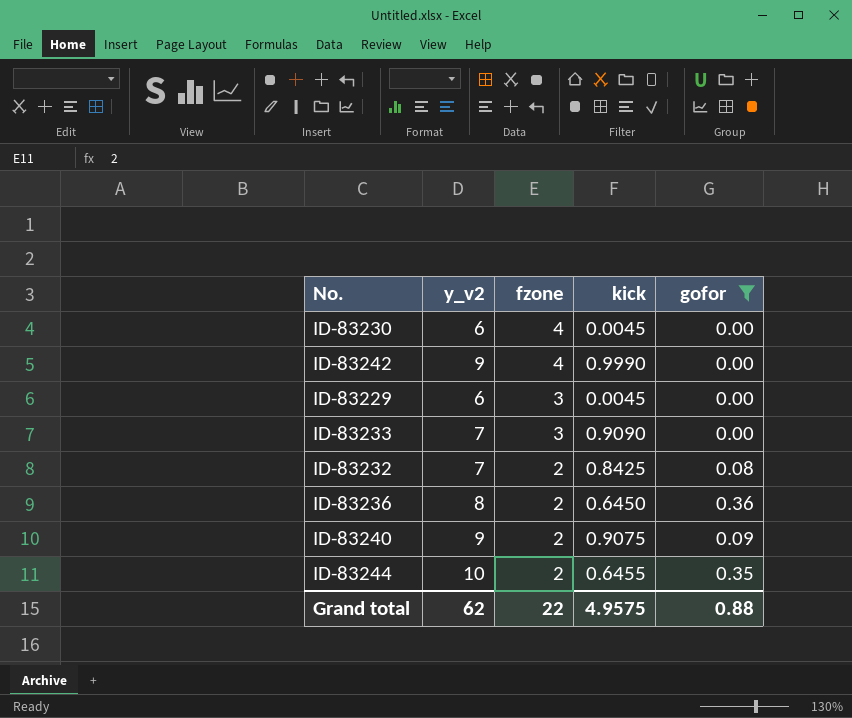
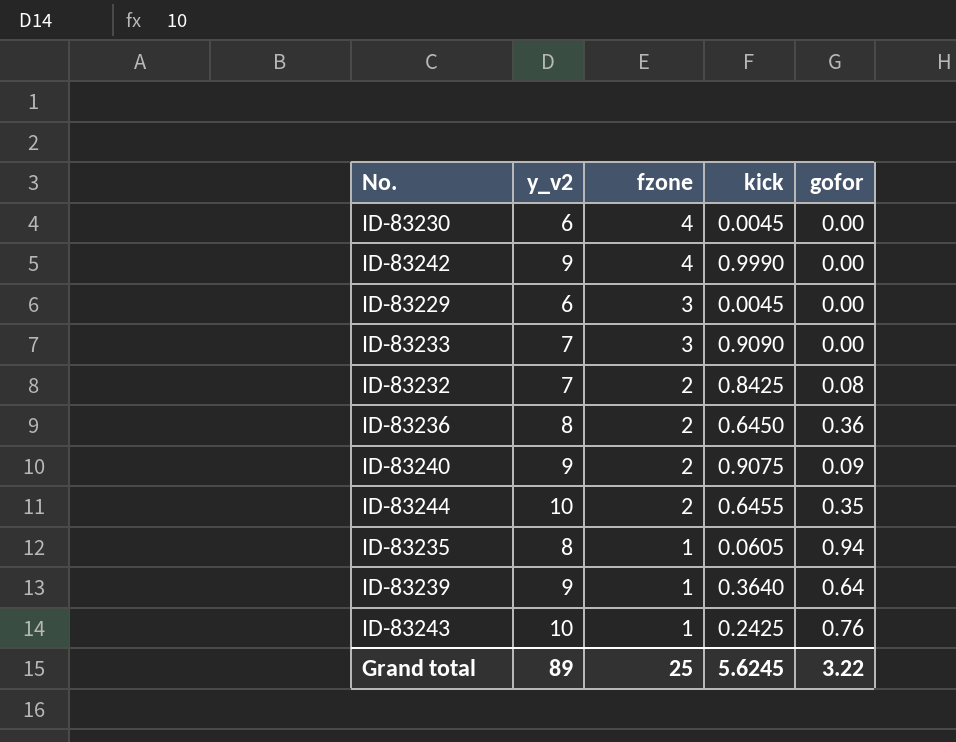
filter: gofor <= 0.36 -> none
Grand total | y_v2: 62 -> 89
Grand total | fzone: 22 -> 25
Grand total | kick: 4.9575 -> 5.6245
Grand total | gofor: 0.88 -> 3.22

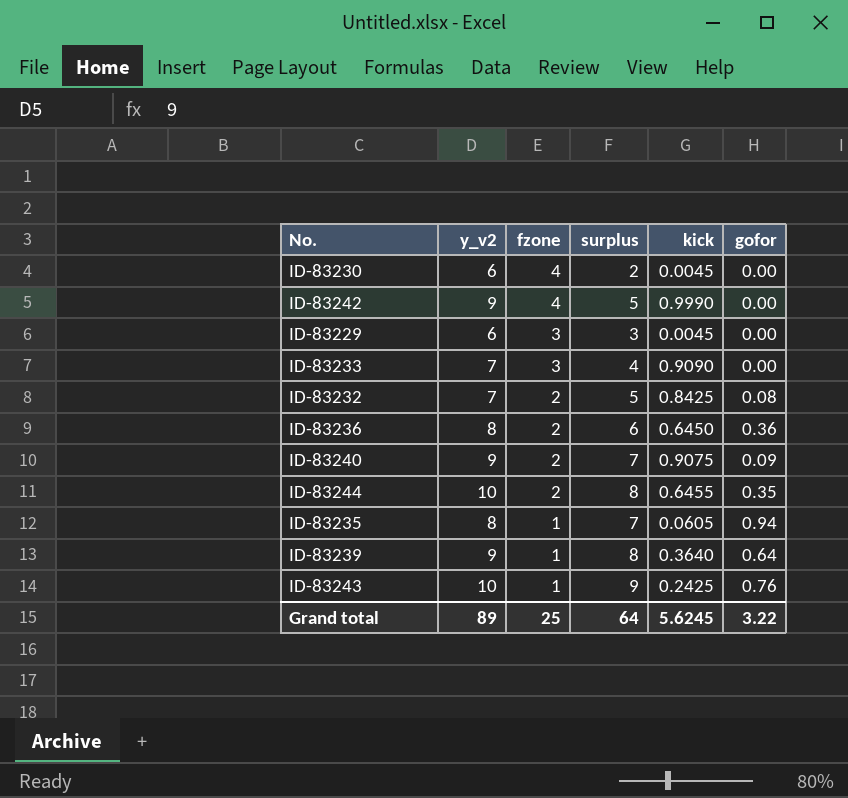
column surplus | formula: none -> [y_v2] - [fzone]

